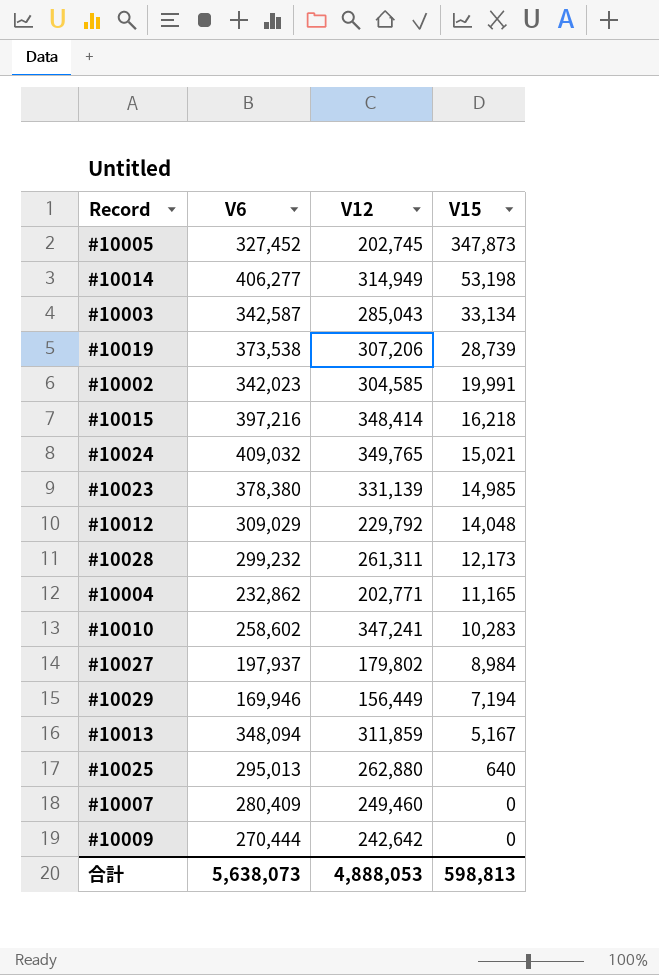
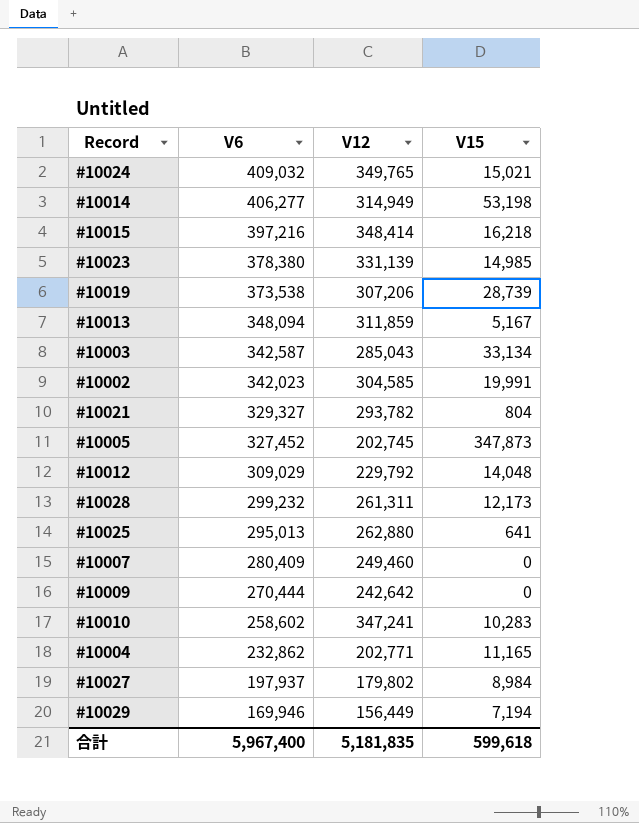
row order: V15 descending -> V6 descending
row #10021: none -> 329,327 | 293,782 | 804
#10025 | V15: 640 -> 641
合計 | V6: 5,638,073 -> 5,967,400
合計 | V12: 4,888,053 -> 5,181,835
合計 | V15: 598,813 -> 599,618

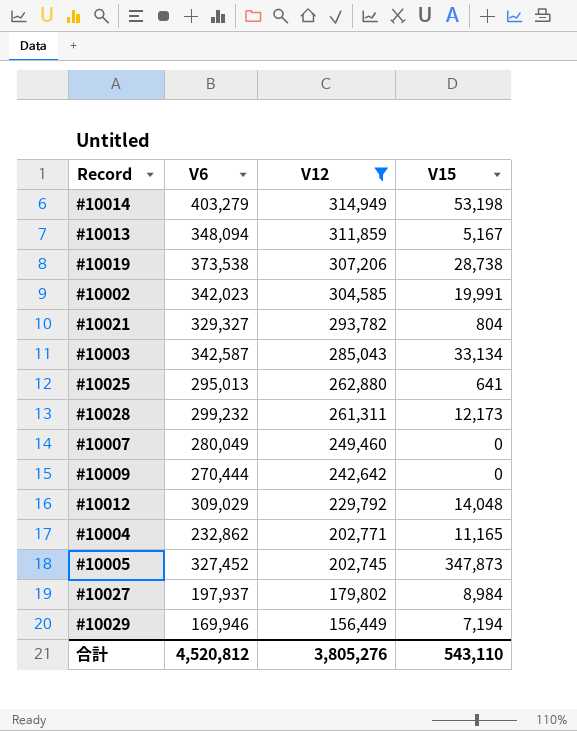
filter: none -> V12 <= 314,949
row order: V6 descending -> V12 descending
#10014 | V6: 406,277 -> 403,279
#10019 | V15: 28,739 -> 28,738
#10007 | V6: 280,409 -> 280,049
合計 | V6: 5,967,400 -> 4,520,812
合計 | V12: 5,181,835 -> 3,805,276
合計 | V15: 599,618 -> 543,110

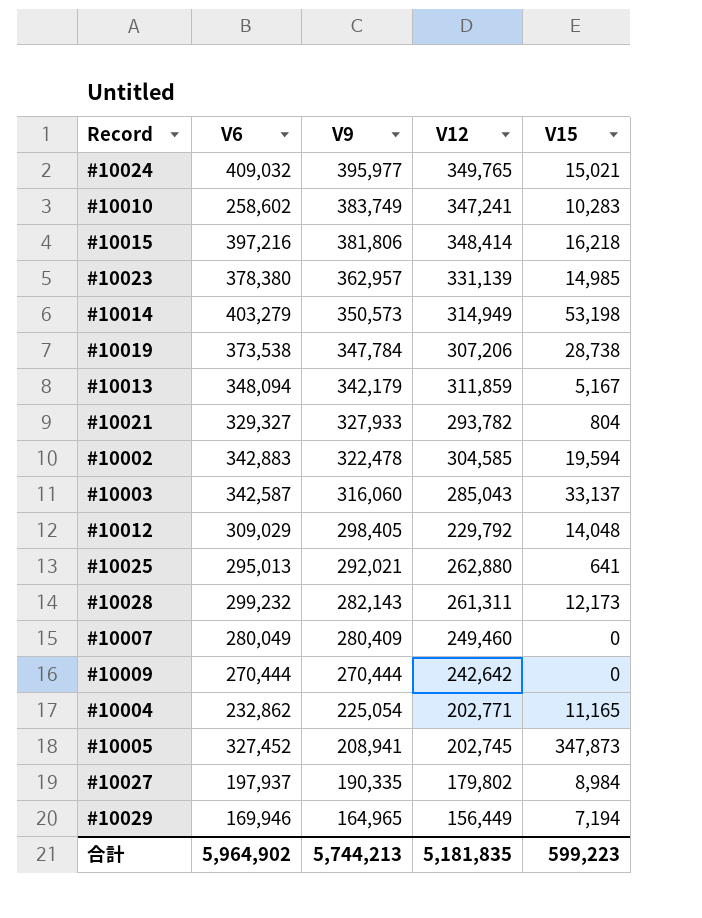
filter: V12 <= 314,949 -> none
row order: V12 descending -> V9 descending
column V9 | position: none -> 3
#10002 | V6: 342,023 -> 342,883
#10002 | V15: 19,991 -> 19,594
#10003 | V15: 33,134 -> 33,137
合計 | V6: 4,520,812 -> 5,964,902
合計 | V12: 3,805,276 -> 5,181,835
合計 | V15: 543,110 -> 599,223

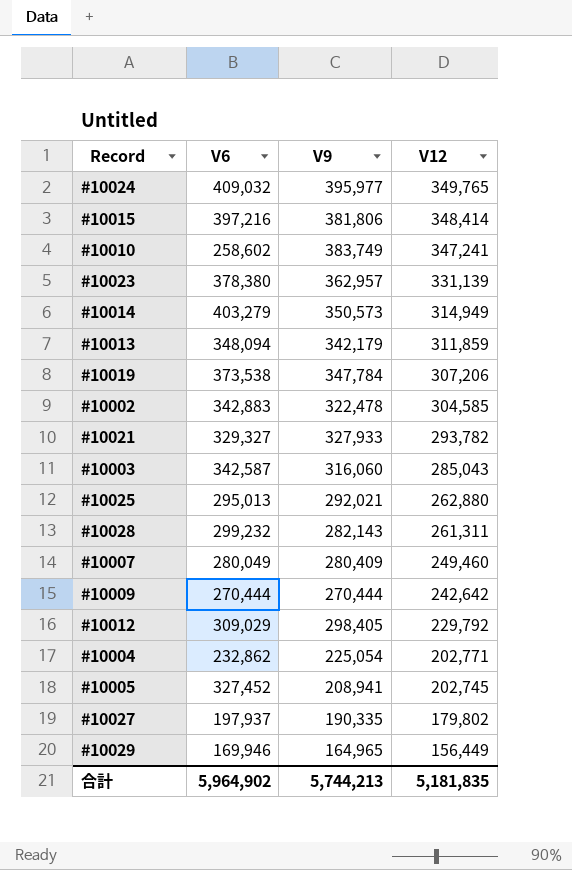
row order: V9 descending -> V12 descending
column V15 | position: 5 -> none

